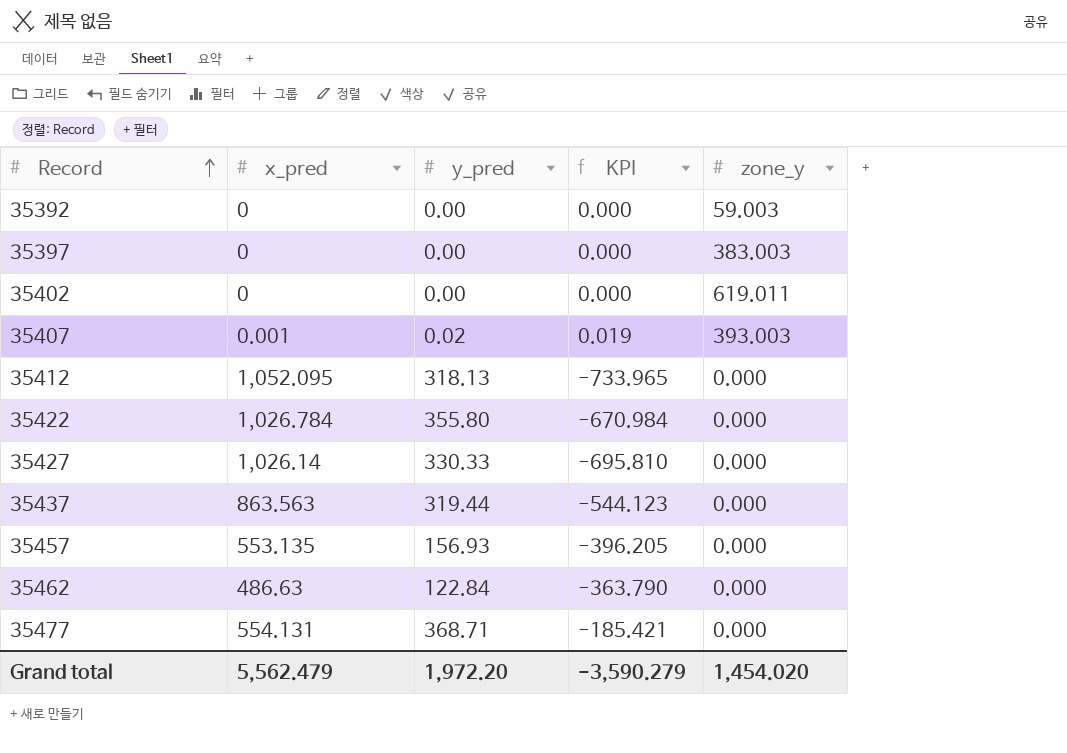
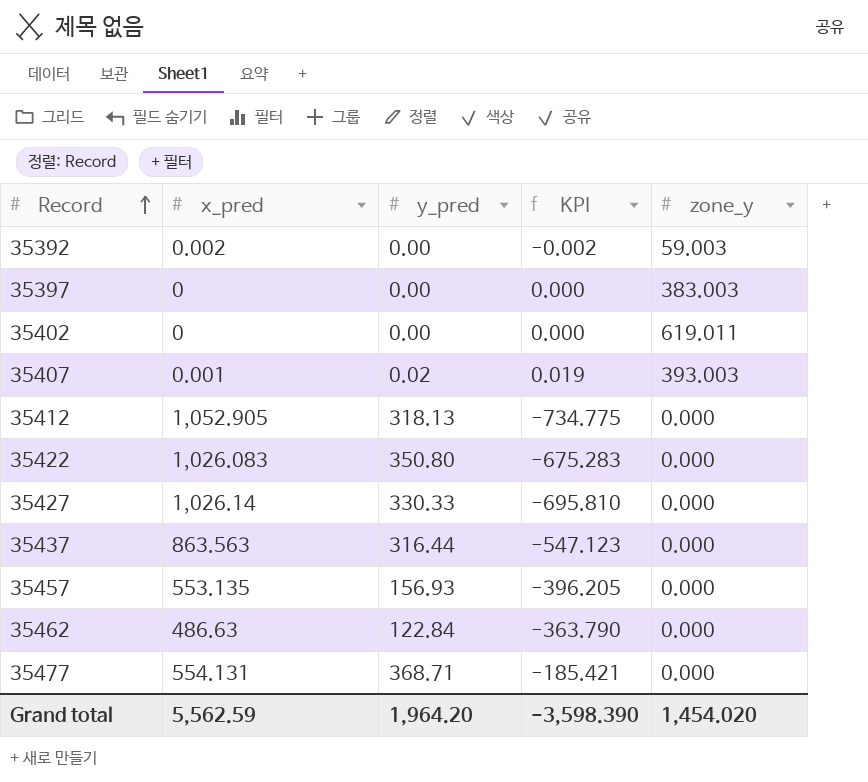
35392 | x_pred: 0 -> 0.002
35392 | KPI: 0.000 -> -0.002
35412 | x_pred: 1,052.095 -> 1,052.905
35412 | KPI: -733.965 -> -734.775
35422 | x_pred: 1,026.784 -> 1,026.083
35422 | y_pred: 355.80 -> 350.80
35422 | KPI: -670.984 -> -675.283
35437 | y_pred: 319.44 -> 316.44
35437 | KPI: -544.123 -> -547.123
Grand total | x_pred: 5,562.479 -> 5,562.59
Grand total | y_pred: 1,972.20 -> 1,964.20
Grand total | KPI: -3,590.279 -> -3,598.390

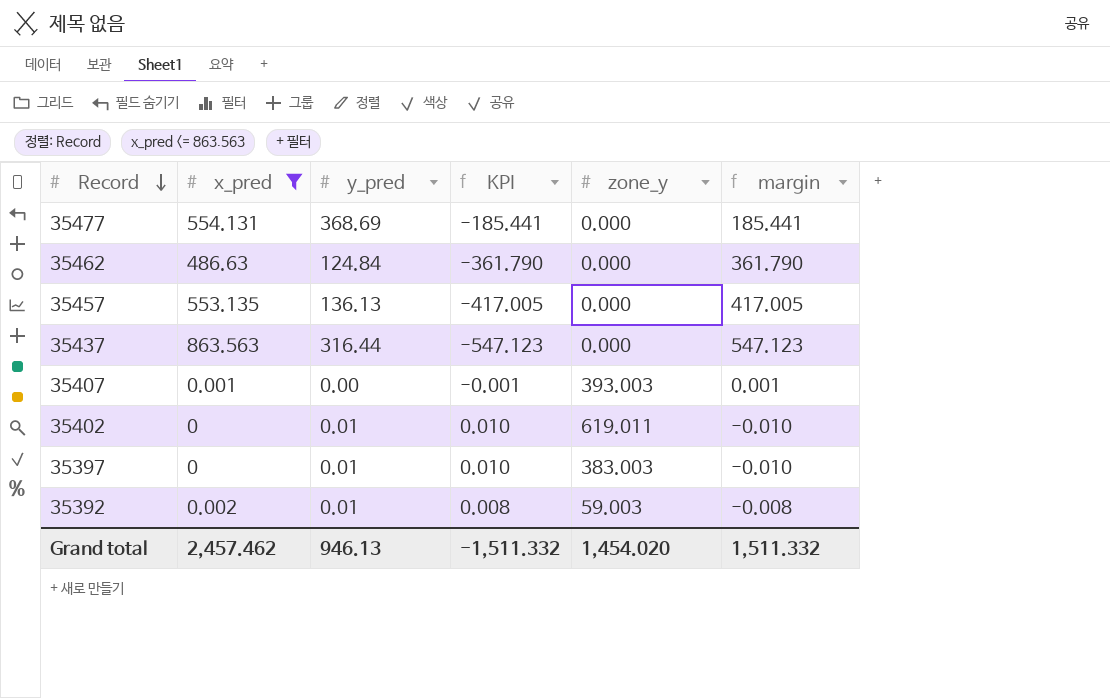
filter: none -> x_pred <= 863.563
row order: Record ascending -> Record descending
column margin | formula: none -> [x_pred] - [y_pred]
35477 | y_pred: 368.71 -> 368.69
35477 | KPI: -185.421 -> -185.441
35462 | y_pred: 122.84 -> 124.84
35462 | KPI: -363.790 -> -361.790
35457 | y_pred: 156.93 -> 136.13
35457 | KPI: -396.205 -> -417.005
35407 | y_pred: 0.02 -> 0.00
35407 | KPI: 0.019 -> -0.001
35402 | y_pred: 0.00 -> 0.01
35402 | KPI: 0.000 -> 0.010
35397 | y_pred: 0.00 -> 0.01
35397 | KPI: 0.000 -> 0.010
35392 | y_pred: 0.00 -> 0.01
35392 | KPI: -0.002 -> 0.008
Grand total | x_pred: 5,562.59 -> 2,457.462
Grand total | y_pred: 1,964.20 -> 946.13
Grand total | KPI: -3,598.390 -> -1,511.332

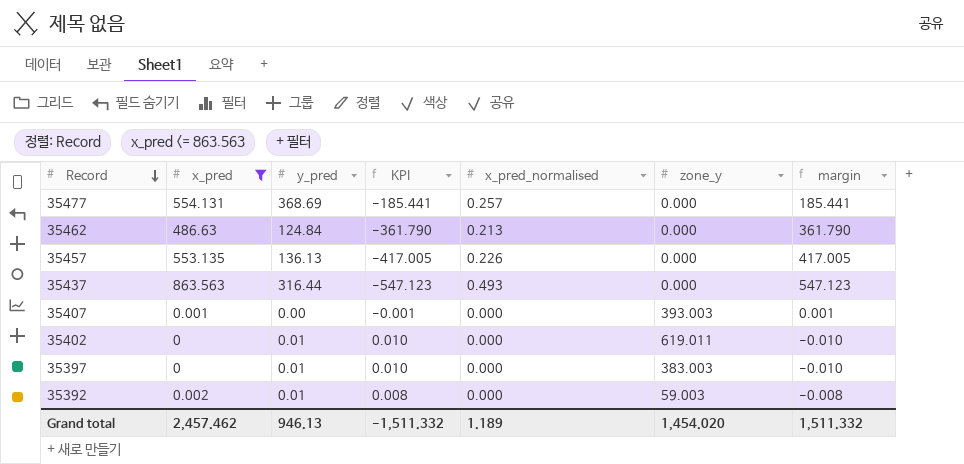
column x_pred_normalised | position: none -> 5

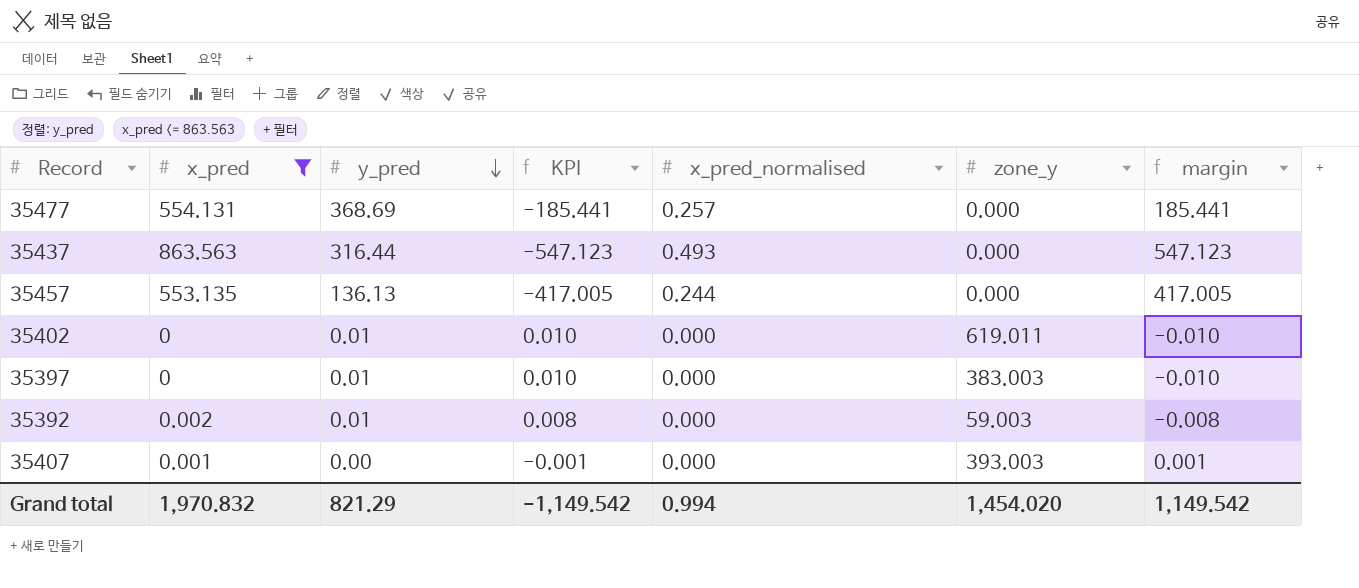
row order: Record descending -> y_pred descending
row 35462: 486.63 | 124.84 | -361.790 | 0.213 | 0.000 | 361.790 -> none
35457 | x_pred_normalised: 0.226 -> 0.244
Grand total | x_pred: 2,457.462 -> 1,970.832
Grand total | y_pred: 946.13 -> 821.29
Grand total | KPI: -1,511.332 -> -1,149.542
Grand total | x_pred_normalised: 1.189 -> 0.994
Grand total | margin: 1,511.332 -> 1,149.542

